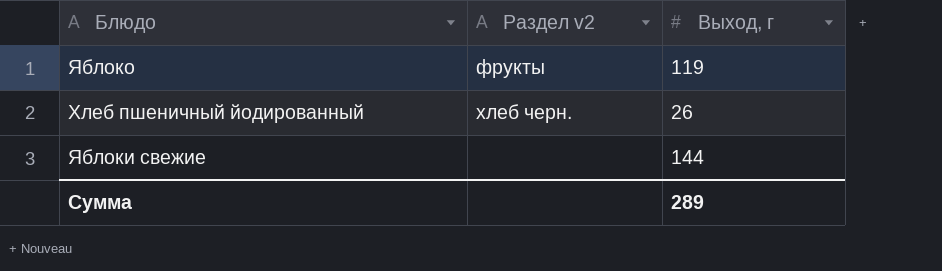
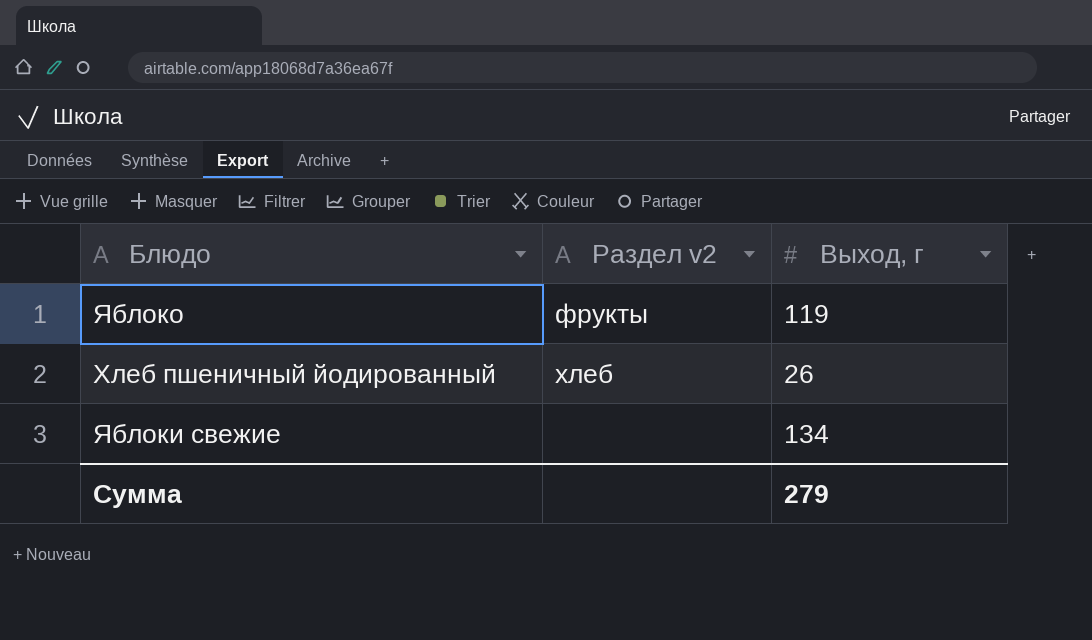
Хлеб пшеничный йодированный | Раздел v2: хлеб черн. -> хлеб
Яблоки свежие | Выход, г: 144 -> 134
Сумма | Выход, г: 289 -> 279

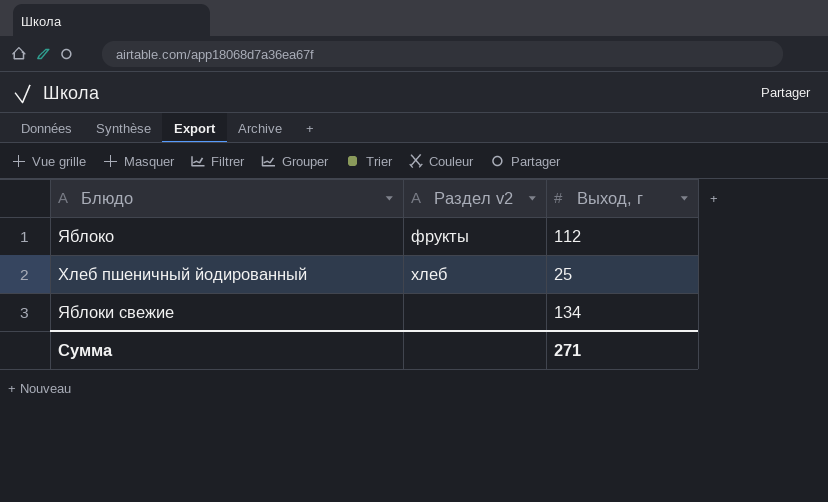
Яблоко | Выход, г: 119 -> 112
Хлеб пшеничный йодированный | Выход, г: 26 -> 25
Сумма | Выход, г: 279 -> 271

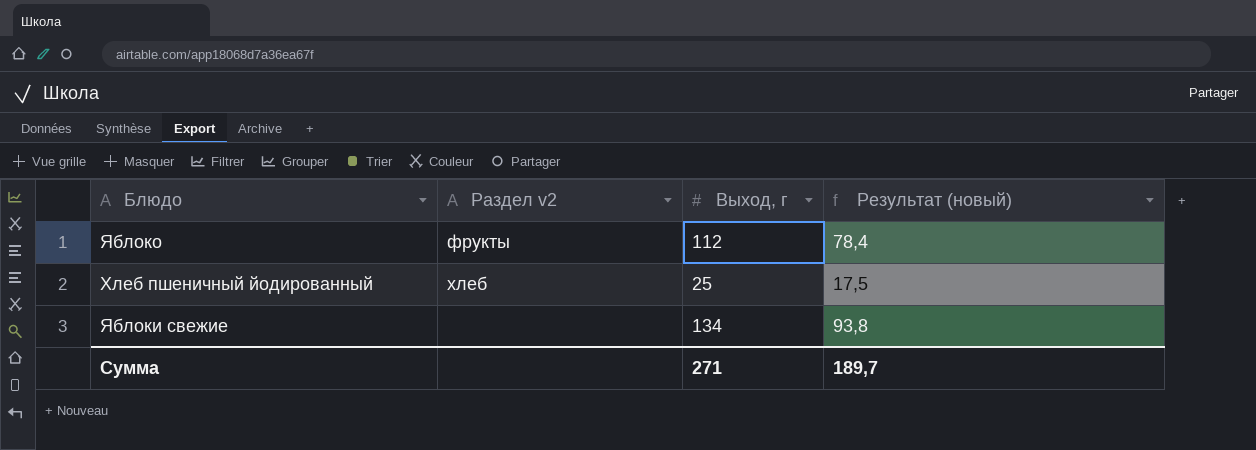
column Результат (новый) | formula: none -> [Выход, г] * 0,7

